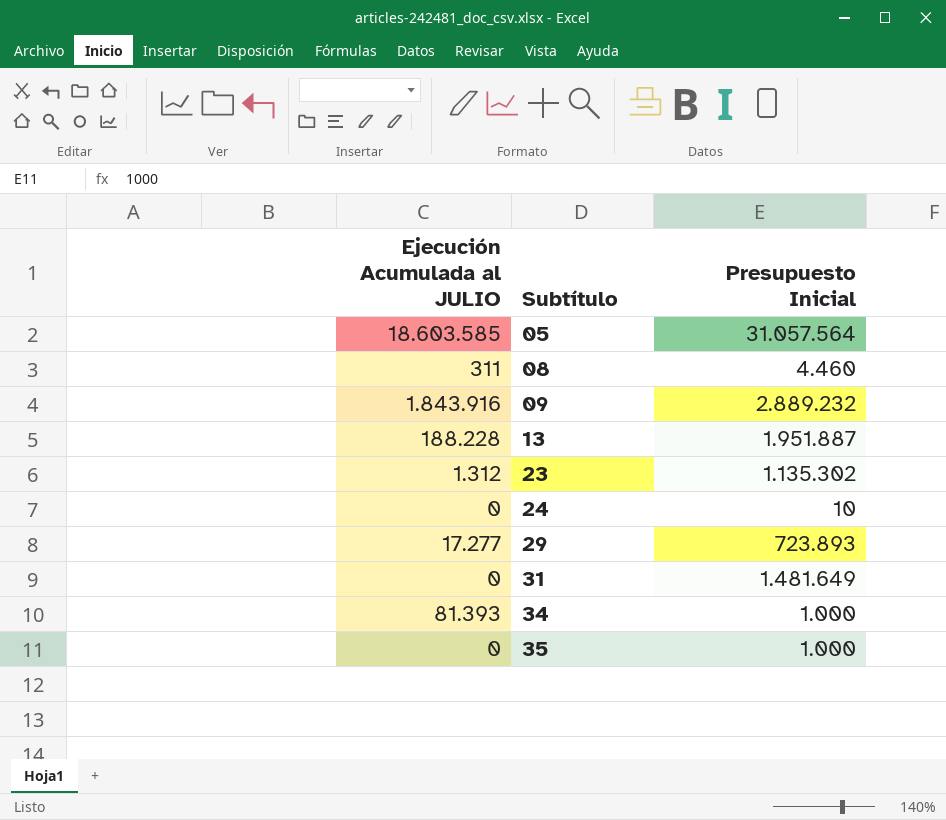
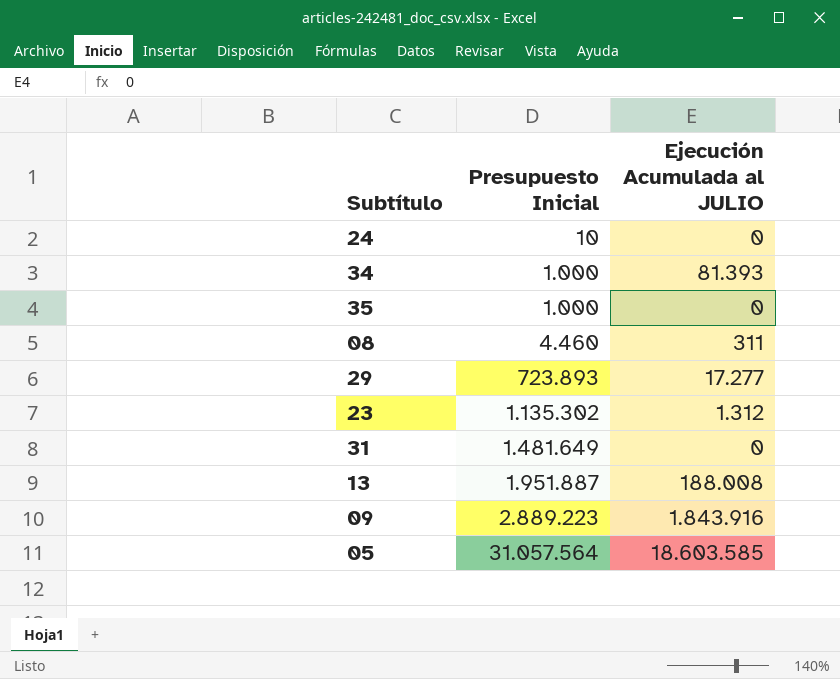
row order: Subtítulo ascending -> Presupuesto Inicial ascending
column Ejecución Acumulada al JULIO | position: 1 -> 3
13 | Ejecución Acumulada al JULIO: 188.228 -> 188.008
09 | Presupuesto Inicial: 2.889.232 -> 2.889.223

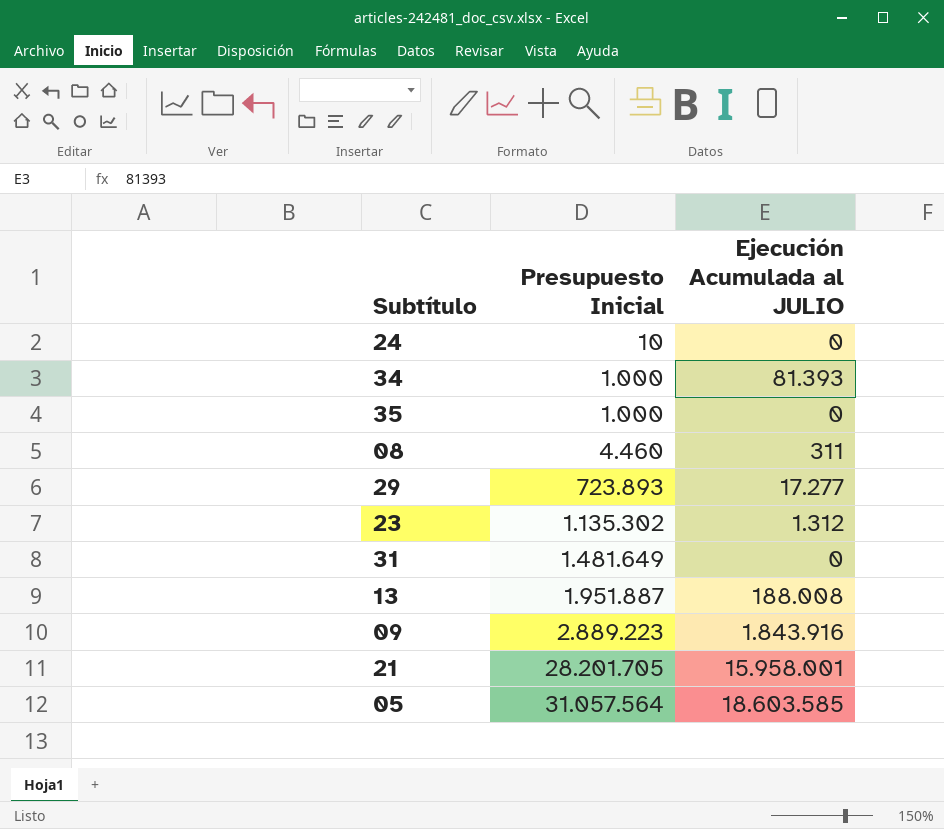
row 21: none -> 28.201.705 | 15.958.001

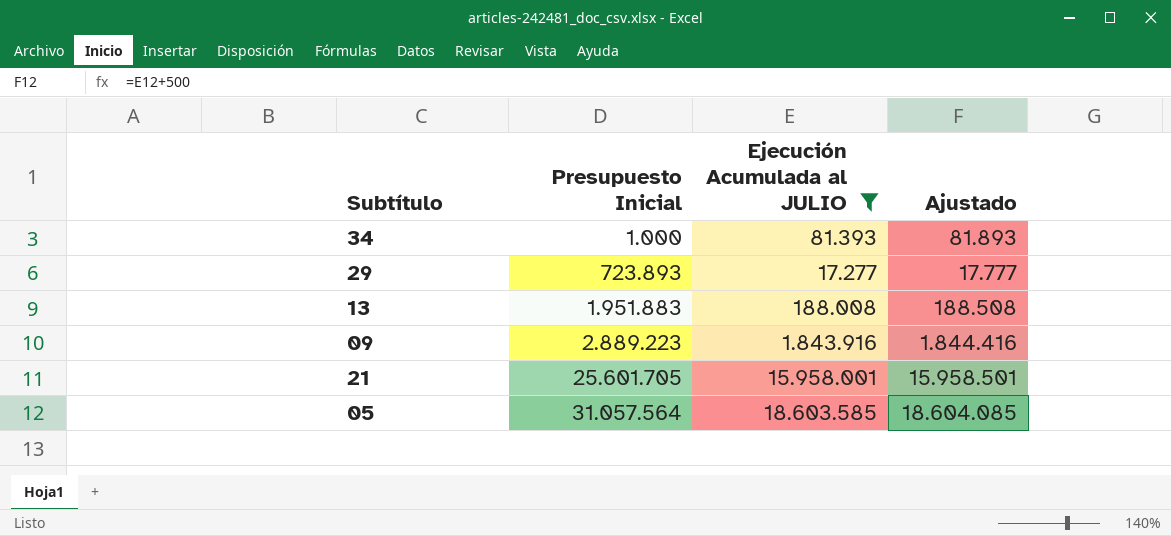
filter: none -> Ejecución Acumulada al JULIO >= 17.277
column Ajustado | formula: none -> [Ejecución Acumulada al JULIO] + 500
13 | Presupuesto Inicial: 1.951.887 -> 1.951.883
21 | Presupuesto Inicial: 28.201.705 -> 25.601.705

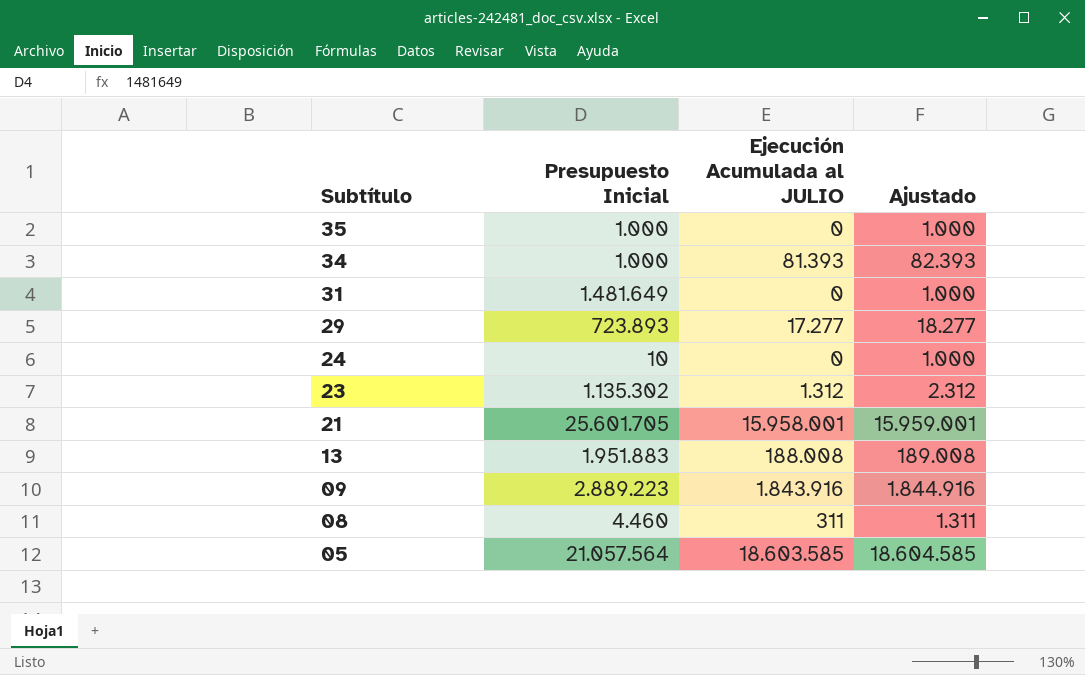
filter: Ejecución Acumulada al JULIO >= 17.277 -> none
row order: Presupuesto Inicial ascending -> Subtítulo descending
column Ajustado | formula: [Ejecución Acumulada al JULIO] + 500 -> [Ejecución Acumulada al JULIO] + 1000
05 | Presupuesto Inicial: 31.057.564 -> 21.057.564

